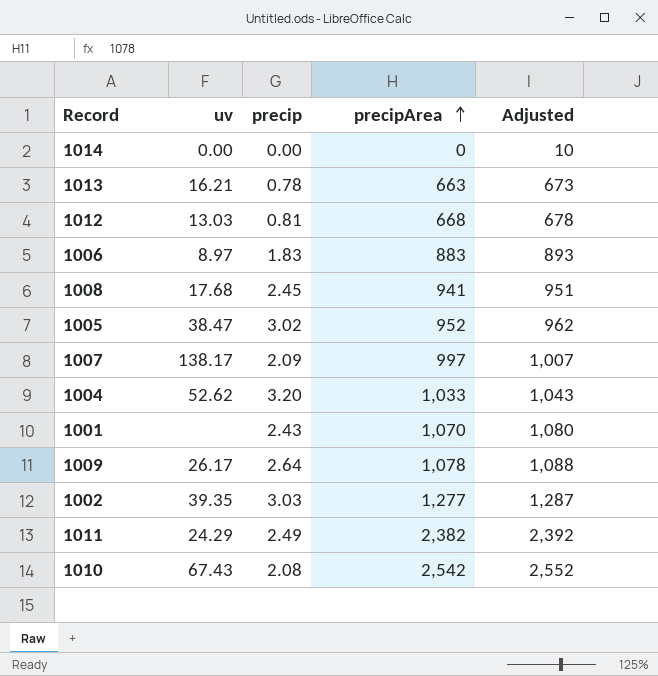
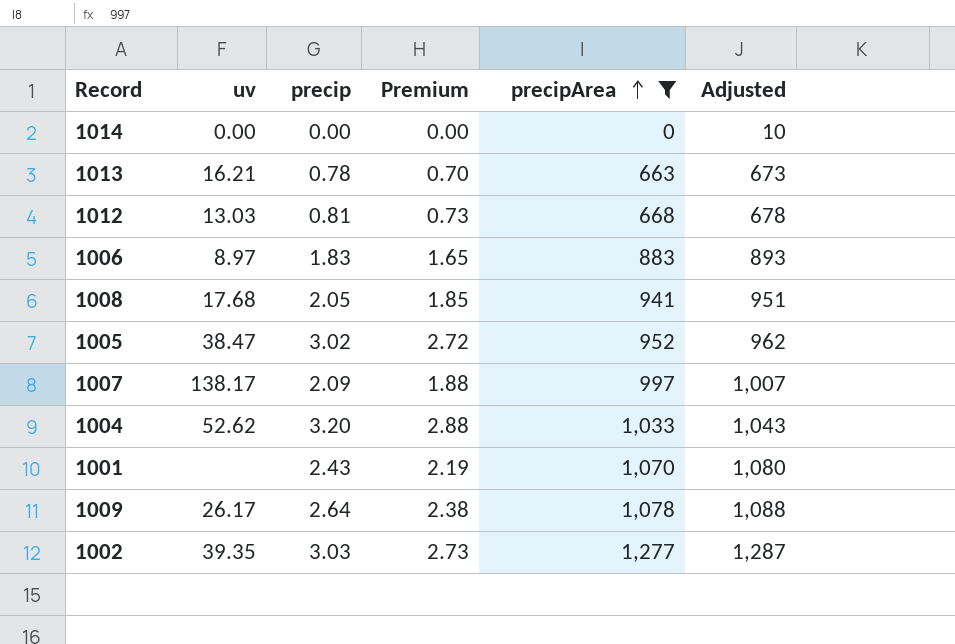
filter: none -> precipArea <= 1,277
column Premium | formula: none -> [precip] * 0.9
1008 | precip: 2.45 -> 2.05

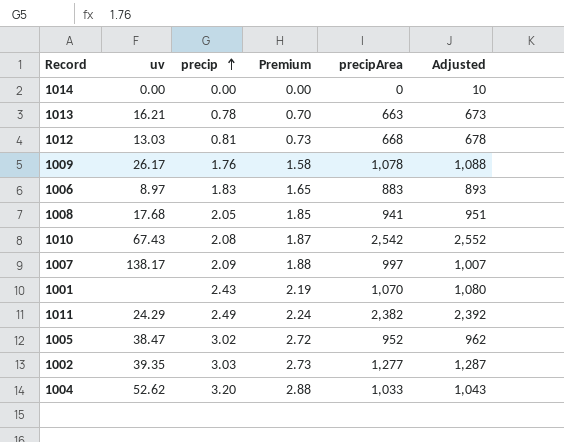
filter: precipArea <= 1,277 -> none
row order: precipArea ascending -> precip ascending
1009 | precip: 2.64 -> 1.76
1009 | Premium: 2.38 -> 1.58

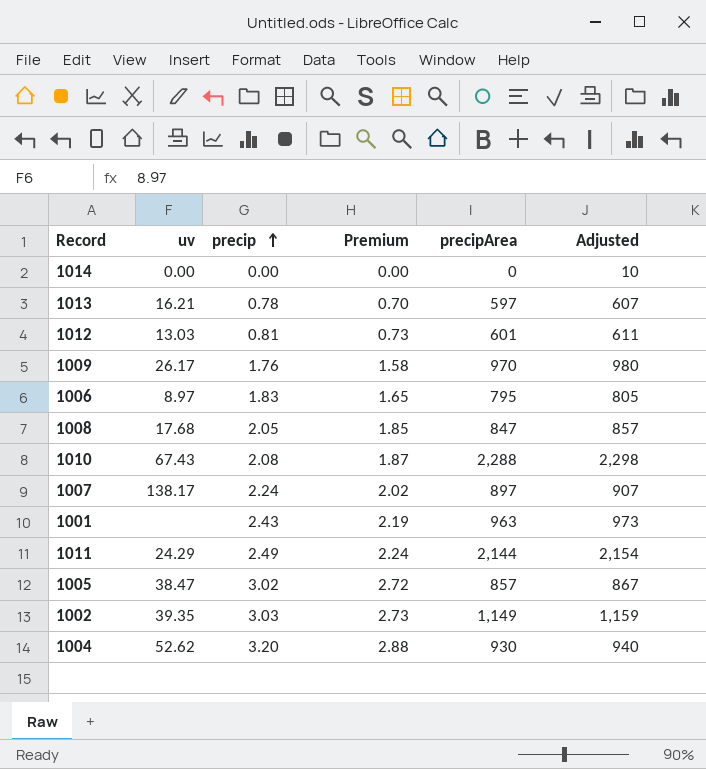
1013 | precipArea: 663 -> 597
1013 | Adjusted: 673 -> 607
1012 | precipArea: 668 -> 601
1012 | Adjusted: 678 -> 611
1009 | precipArea: 1,078 -> 970
1009 | Adjusted: 1,088 -> 980
1006 | precipArea: 883 -> 795
1006 | Adjusted: 893 -> 805
1008 | precipArea: 941 -> 847
1008 | Adjusted: 951 -> 857
1010 | precipArea: 2,542 -> 2,288
1010 | Adjusted: 2,552 -> 2,298
1007 | precip: 2.09 -> 2.24
1007 | Premium: 1.88 -> 2.02
1007 | precipArea: 997 -> 897
1007 | Adjusted: 1,007 -> 907
1001 | precipArea: 1,070 -> 963
1001 | Adjusted: 1,080 -> 973
1011 | precipArea: 2,382 -> 2,144
1011 | Adjusted: 2,392 -> 2,154
1005 | precipArea: 952 -> 857
1005 | Adjusted: 962 -> 867
1002 | precipArea: 1,277 -> 1,149
1002 | Adjusted: 1,287 -> 1,159
1004 | precipArea: 1,033 -> 930
1004 | Adjusted: 1,043 -> 940

